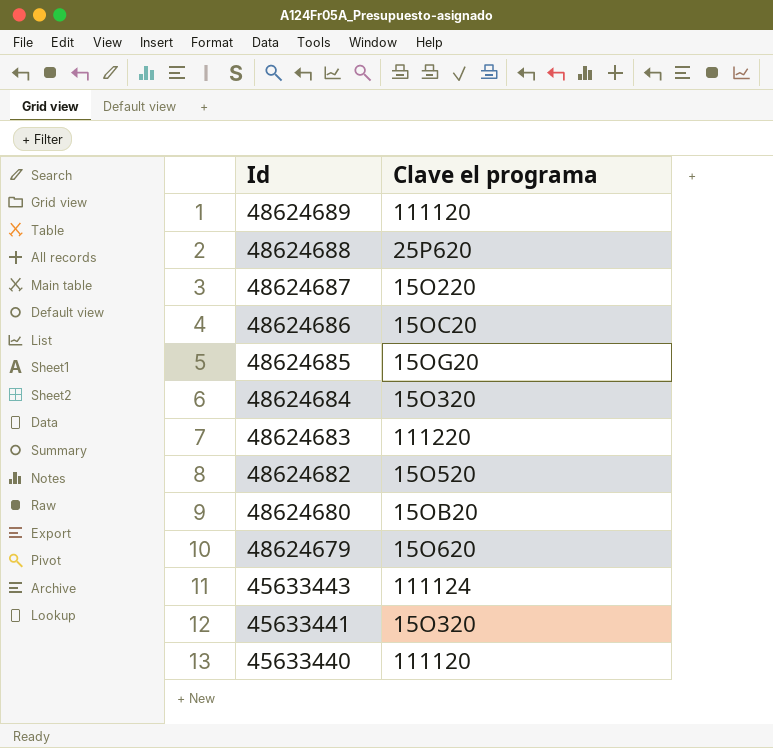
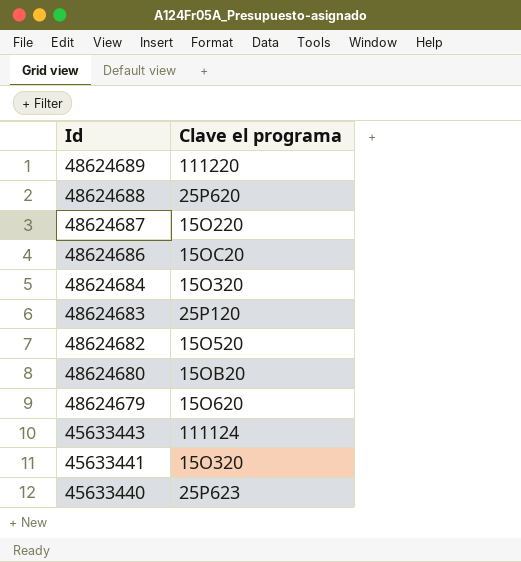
row 48624685: 15OG20 -> none
48624689 | Clave el programa: 111120 -> 111220
48624683 | Clave el programa: 111220 -> 25P120
45633440 | Clave el programa: 111120 -> 25P623

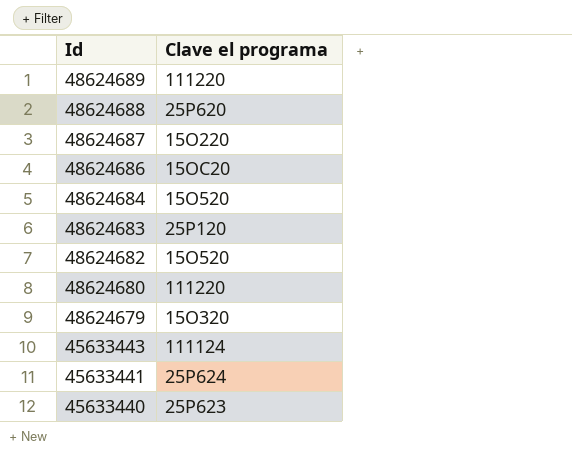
48624684 | Clave el programa: 15O320 -> 15O520
48624680 | Clave el programa: 15OB20 -> 111220
48624679 | Clave el programa: 15O620 -> 15O320
45633441 | Clave el programa: 15O320 -> 25P624

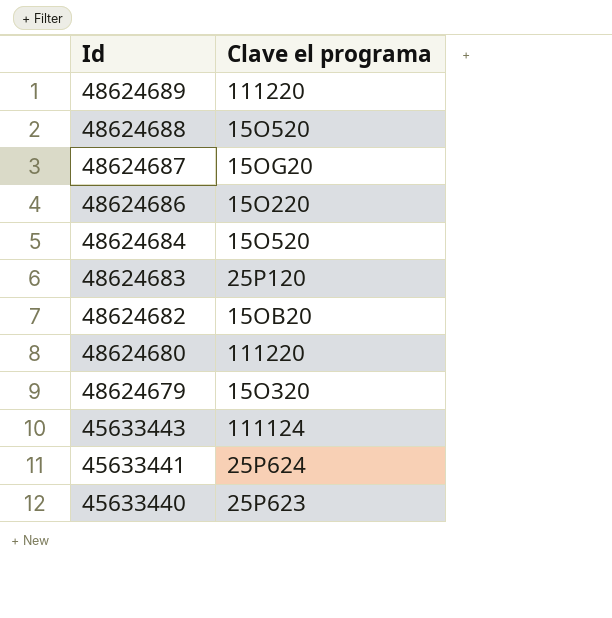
48624688 | Clave el programa: 25P620 -> 15O520
48624687 | Clave el programa: 15O220 -> 15OG20
48624686 | Clave el programa: 15OC20 -> 15O220
48624682 | Clave el programa: 15O520 -> 15OB20

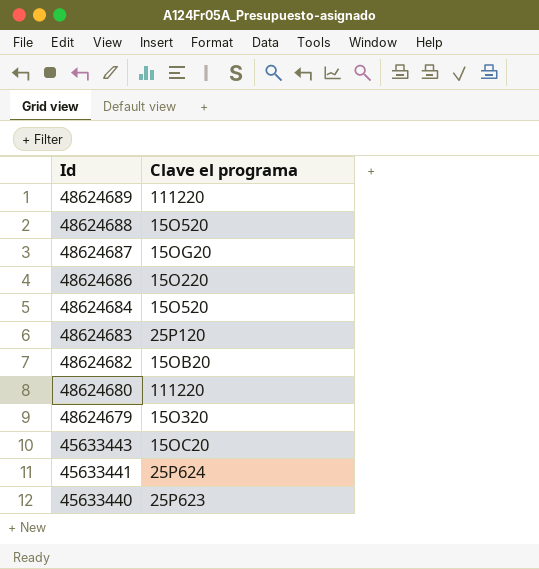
45633443 | Clave el programa: 111124 -> 15OC20

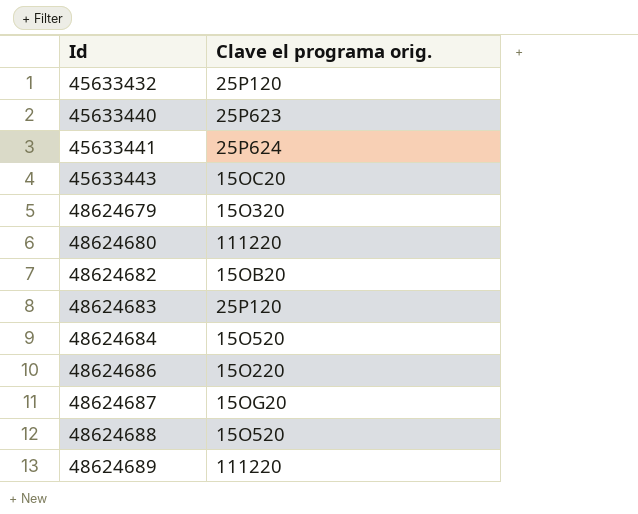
row order: Id descending -> Id ascending
column name: Clave el programa -> Clave el programa orig.
row 45633432: none -> 25P120

